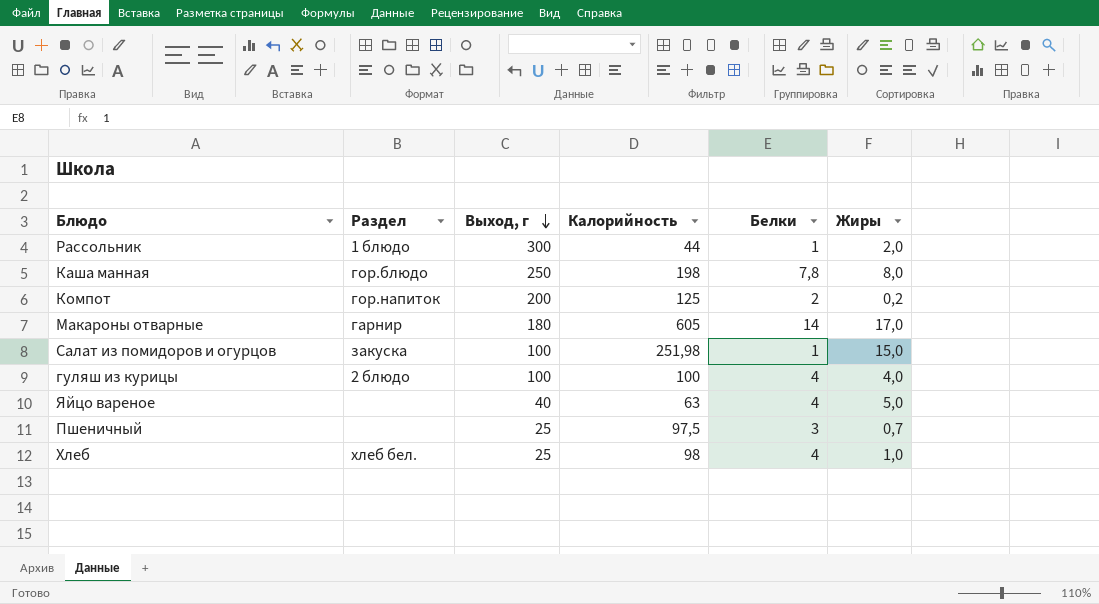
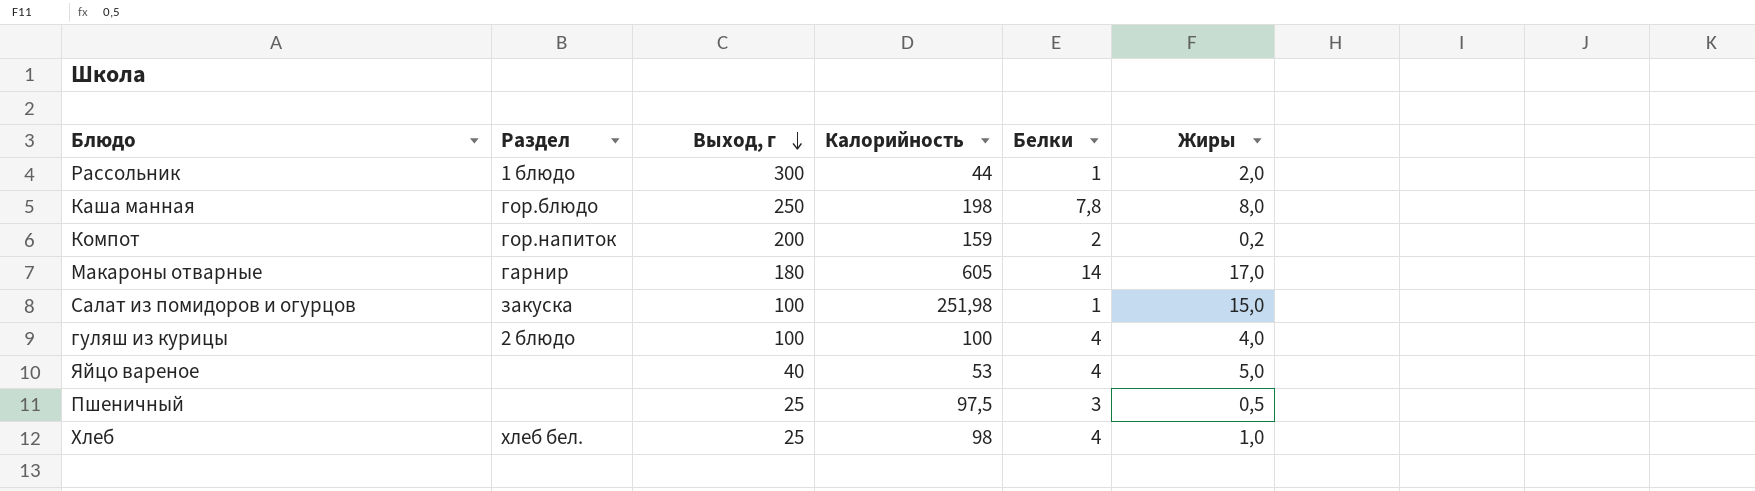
Компот | Калорийность: 125 -> 159
Яйцо вареное | Калорийность: 63 -> 53
Пшеничный | Жиры: 0,7 -> 0,5

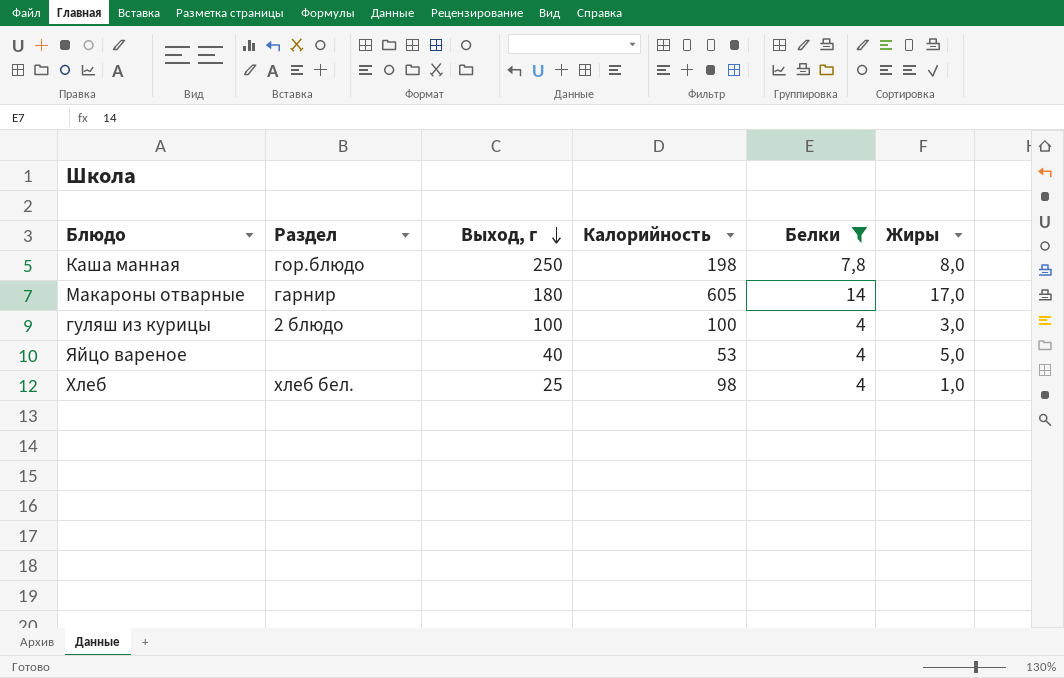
filter: none -> Белки >= 4
гуляш из курицы | Жиры: 4,0 -> 3,0

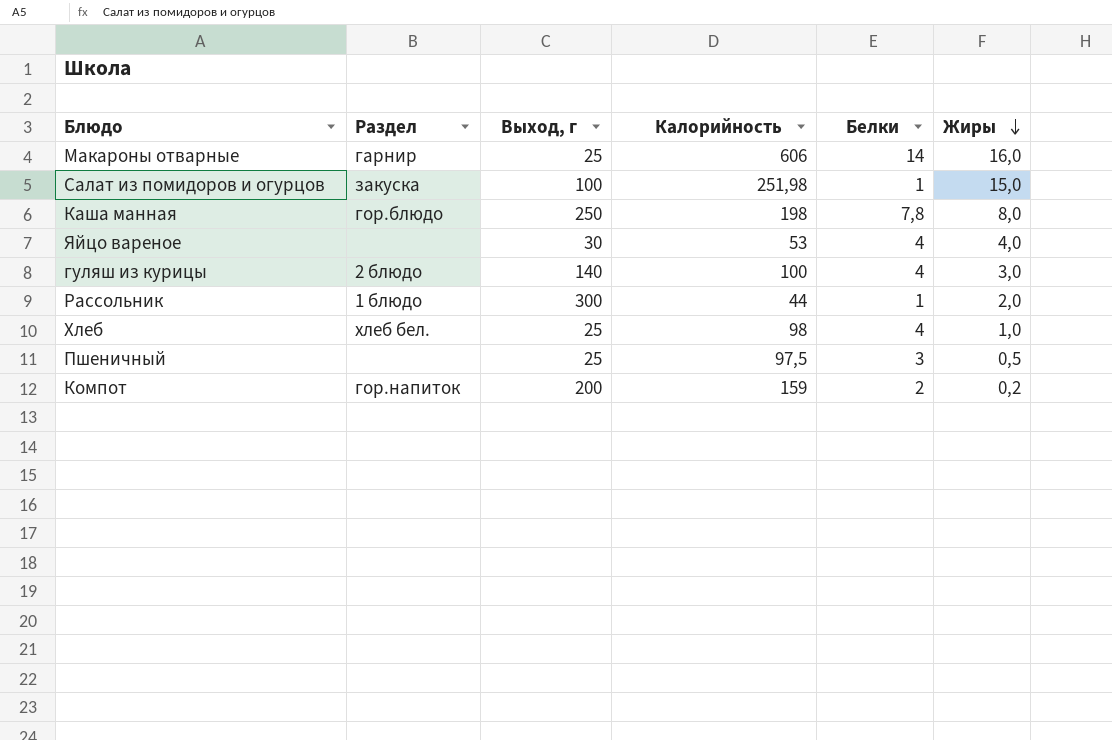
filter: Белки >= 4 -> none
row order: Выход, г descending -> Жиры descending
Макароны отварные | Выход, г: 180 -> 25
Макароны отварные | Калорийность: 605 -> 606
Макароны отварные | Жиры: 17,0 -> 16,0
Яйцо вареное | Выход, г: 40 -> 30
Яйцо вареное | Жиры: 5,0 -> 4,0
гуляш из курицы | Выход, г: 100 -> 140

